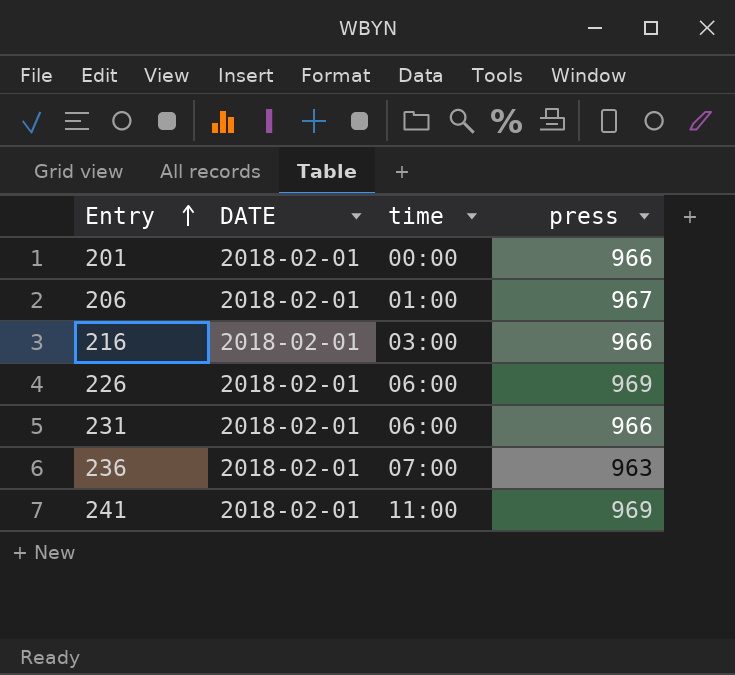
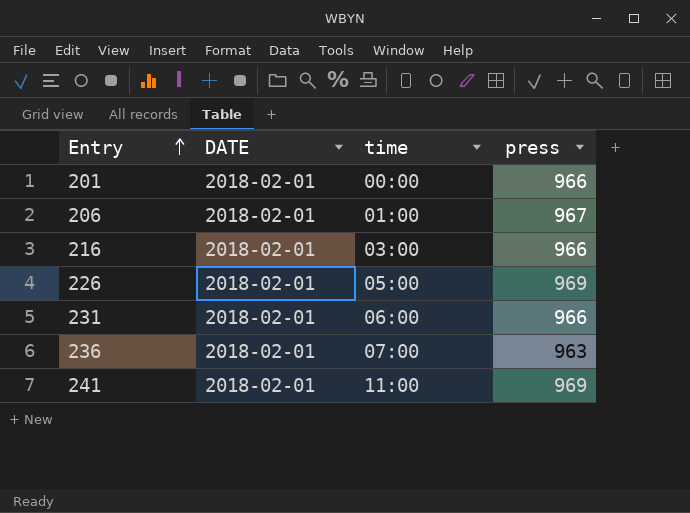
226 | time: 06:00 -> 05:00

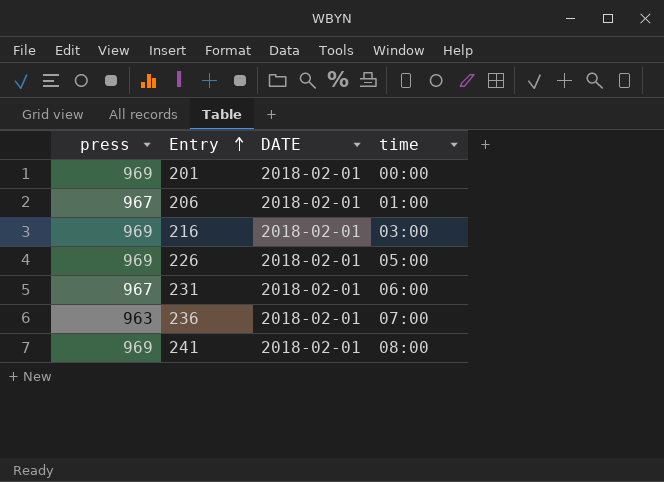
column press | position: 4 -> 1
201 | press: 966 -> 969
216 | press: 966 -> 969
231 | press: 966 -> 967
241 | time: 11:00 -> 08:00

